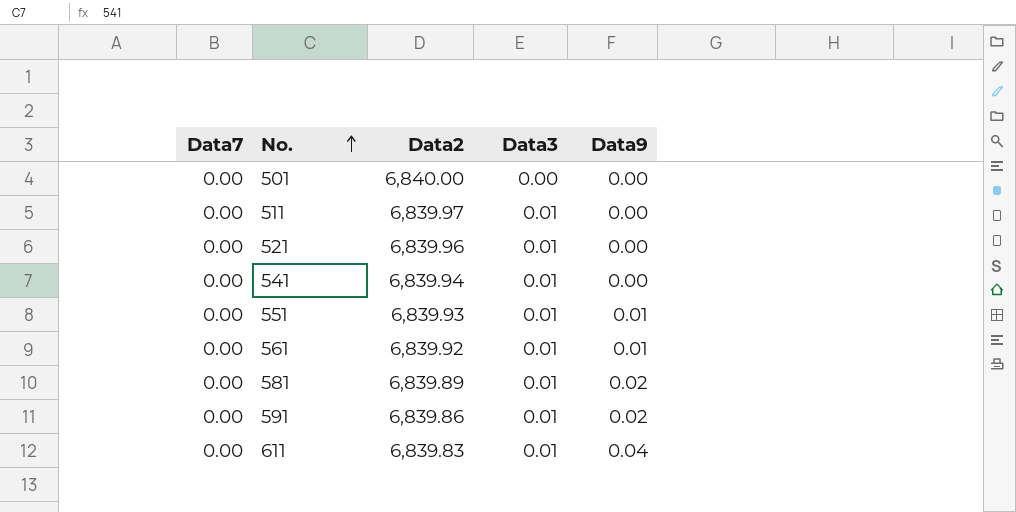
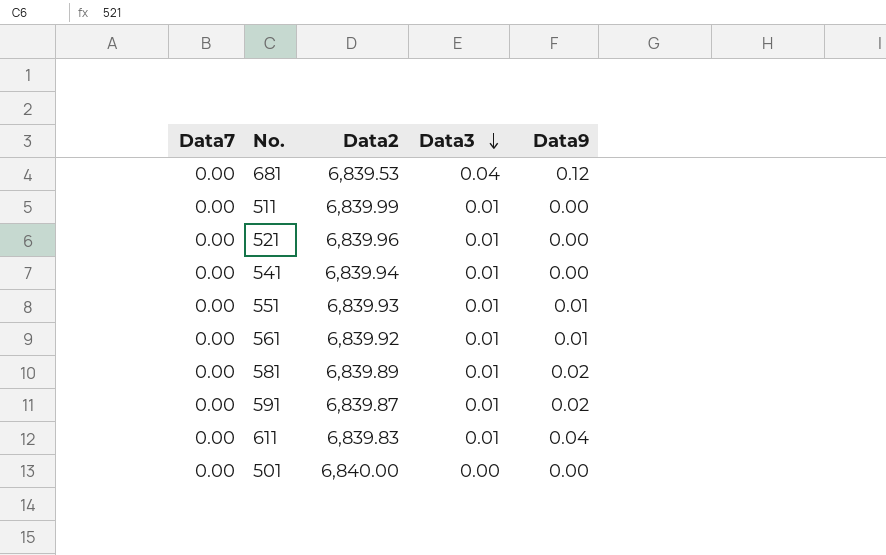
row order: No. ascending -> Data3 descending
row 681: none -> 0.00 | 6,839.53 | 0.04 | 0.12
511 | Data2: 6,839.97 -> 6,839.99
591 | Data2: 6,839.86 -> 6,839.87

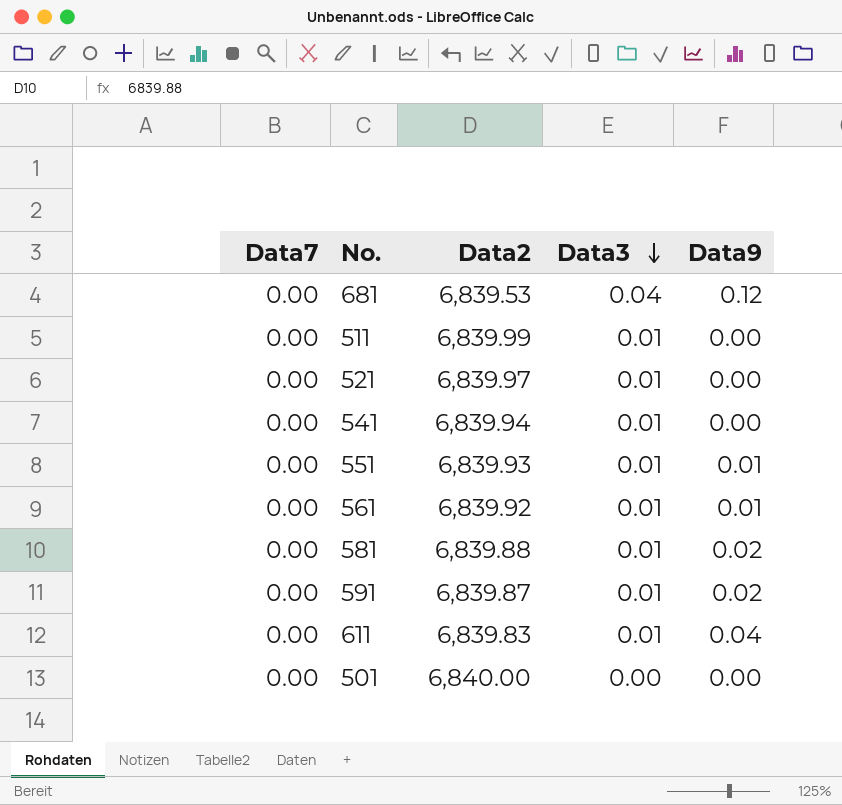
521 | Data2: 6,839.96 -> 6,839.97
581 | Data2: 6,839.89 -> 6,839.88

